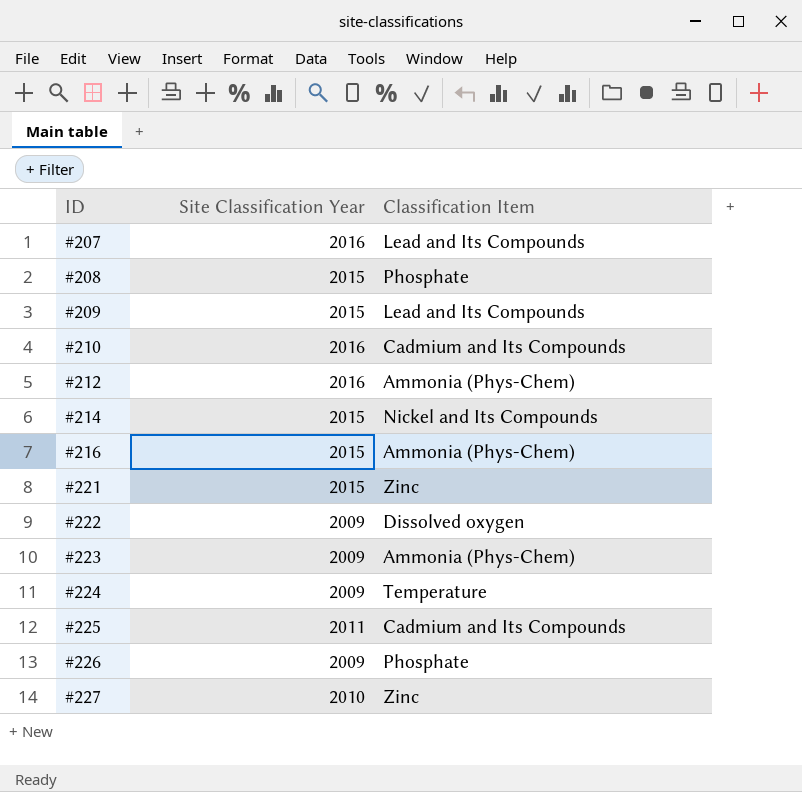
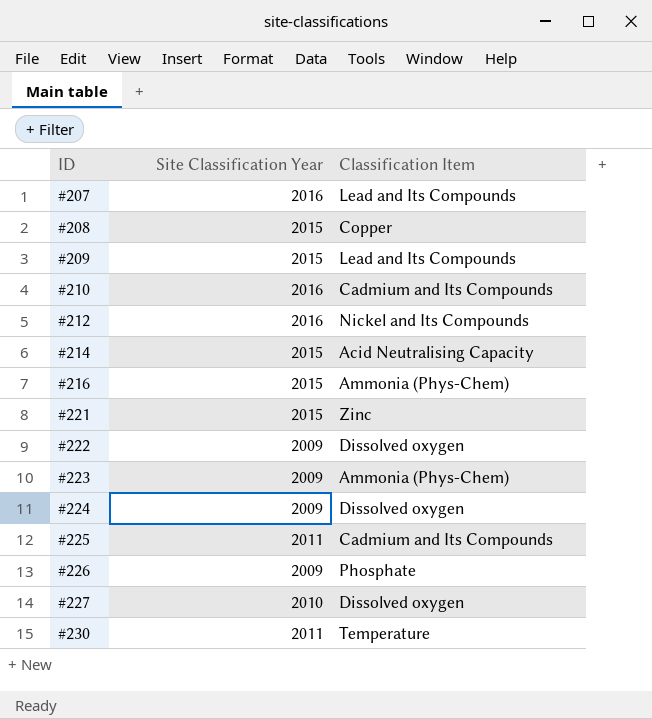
#208 | Classification Item: Phosphate -> Copper
#212 | Classification Item: Ammonia (Phys-Chem) -> Nickel and Its Compounds
#214 | Classification Item: Nickel and Its Compounds -> Acid Neutralising Capacity
#224 | Classification Item: Temperature -> Dissolved oxygen
#227 | Classification Item: Zinc -> Dissolved oxygen
row #230: none -> 2011 | Temperature

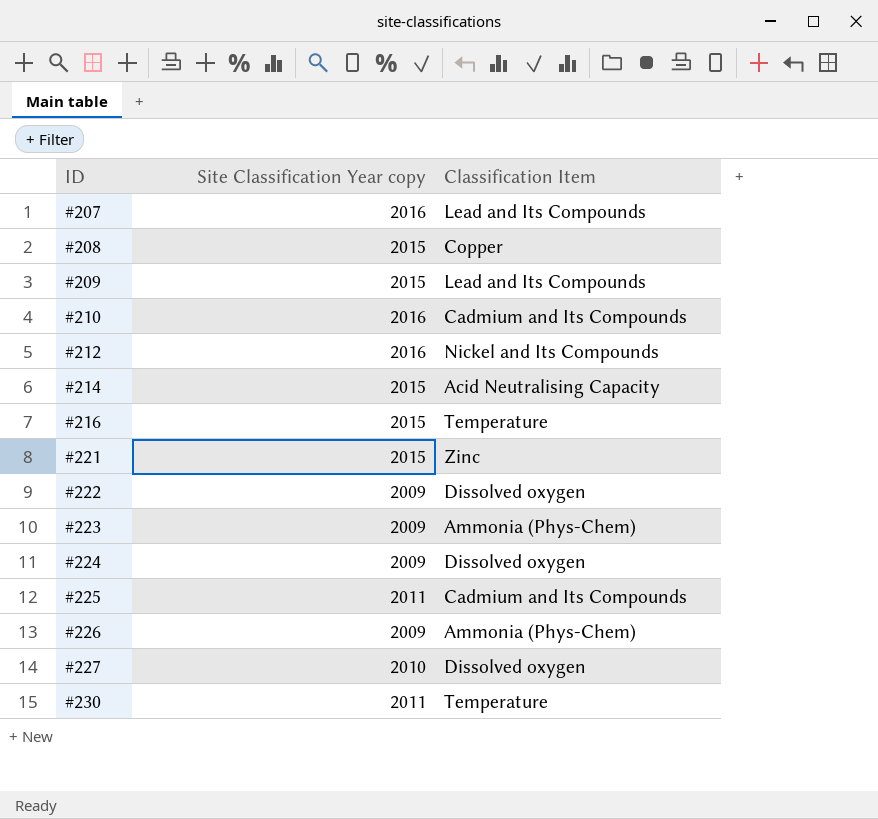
column name: Site Classification Year -> Site Classification Year copy
#216 | Classification Item: Ammonia (Phys-Chem) -> Temperature
#226 | Classification Item: Phosphate -> Ammonia (Phys-Chem)

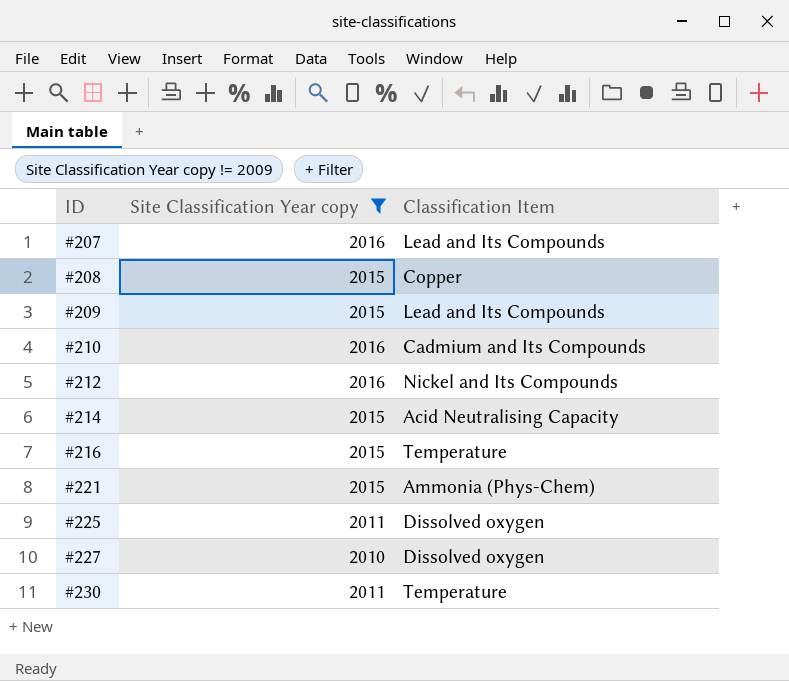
filter: none -> Site Classification Year copy != 2009
#221 | Classification Item: Zinc -> Ammonia (Phys-Chem)
#225 | Classification Item: Cadmium and Its Compounds -> Dissolved oxygen

